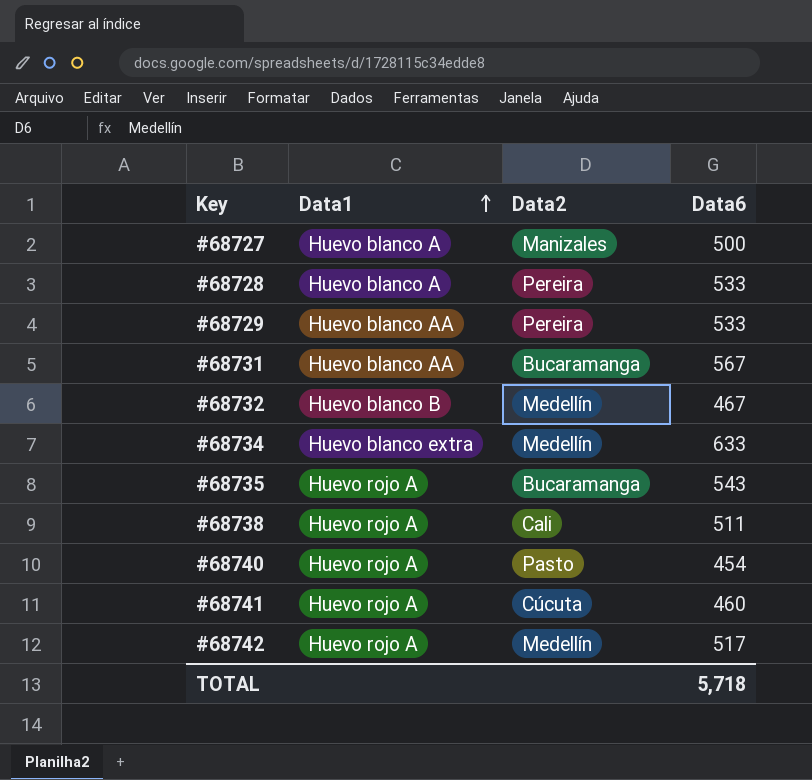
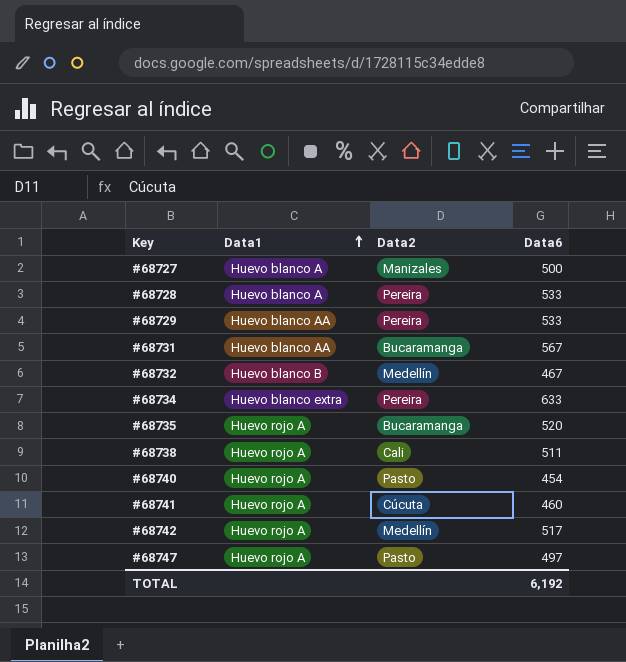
#68734 | Data2: Medellín -> Pereira
#68735 | Data6: 543 -> 520
row #68747: none -> Huevo rojo A | Pasto | 497
TOTAL | Data6: 5,718 -> 6,192

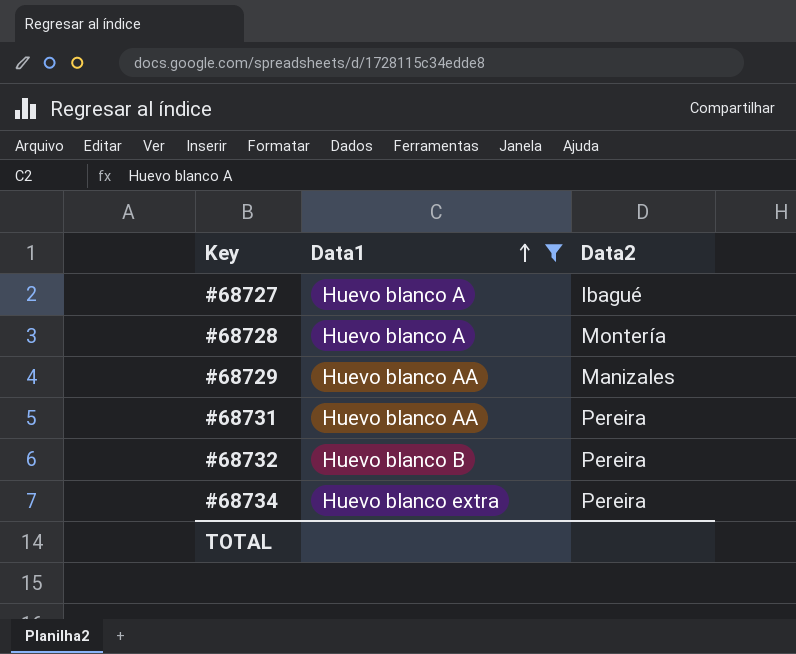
filter: none -> Data1 != Huevo rojo A
column Data6 | position: 4 -> none
#68727 | Data2: Manizales -> Ibagué
#68728 | Data2: Pereira -> Montería
#68729 | Data2: Pereira -> Manizales
#68731 | Data2: Bucaramanga -> Pereira
#68732 | Data2: Medellín -> Pereira

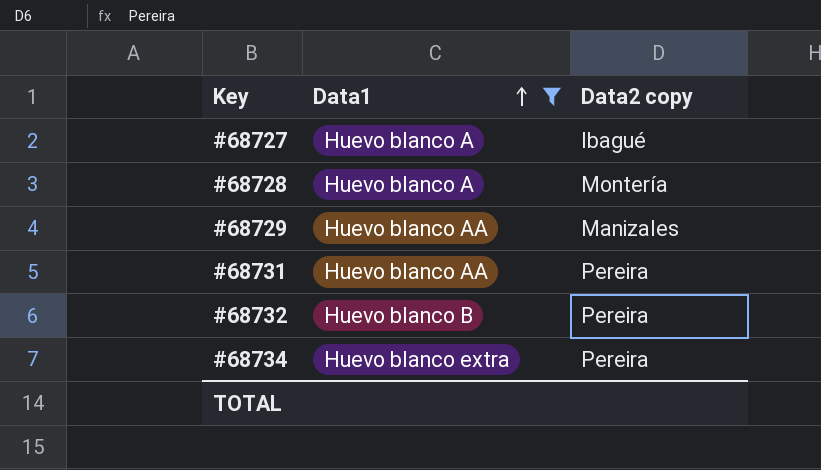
column name: Data2 -> Data2 copy

